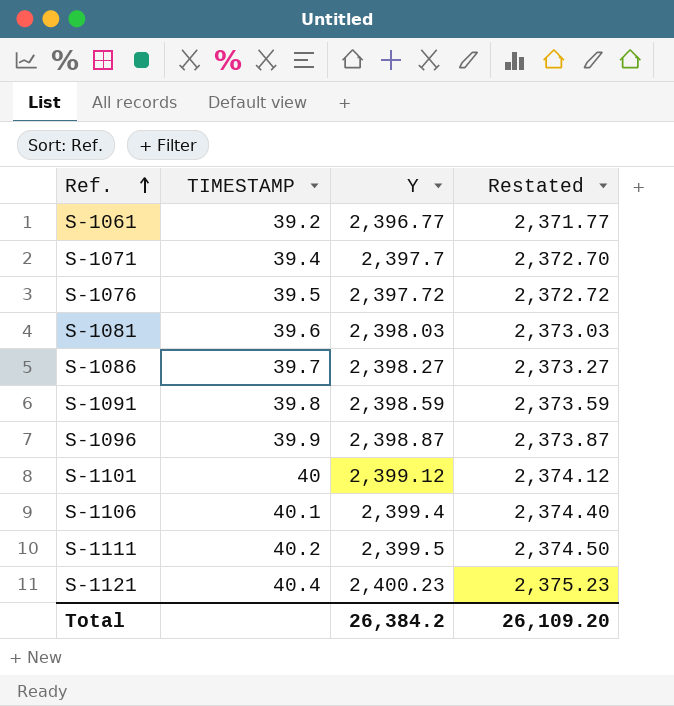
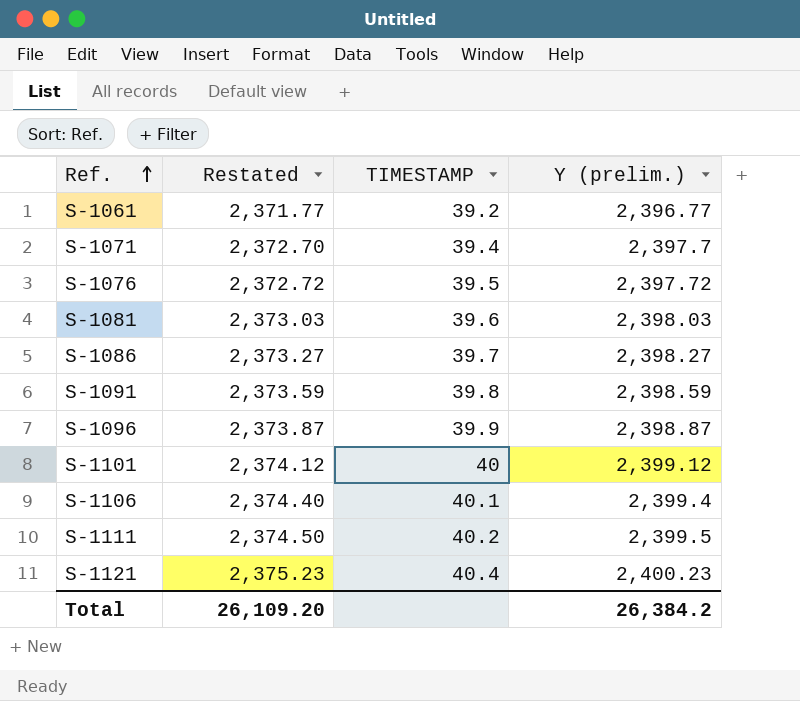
column Restated | position: 4 -> 2
column name: Y -> Y (prelim.)

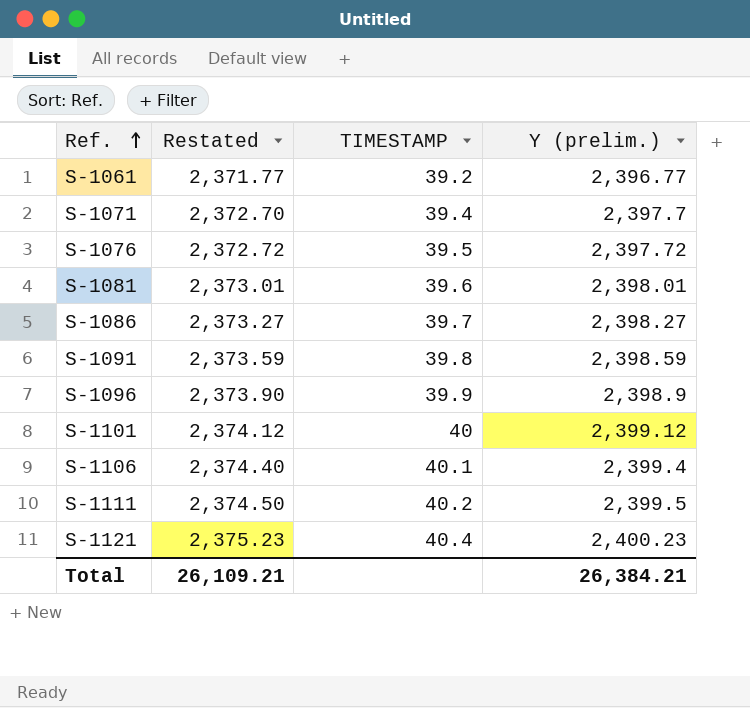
S-1081 | Restated: 2,373.03 -> 2,373.01
S-1081 | Y (prelim.): 2,398.03 -> 2,398.01
S-1096 | Restated: 2,373.87 -> 2,373.90
S-1096 | Y (prelim.): 2,398.87 -> 2,398.9
Total | Restated: 26,109.20 -> 26,109.21
Total | Y (prelim.): 26,384.2 -> 26,384.21

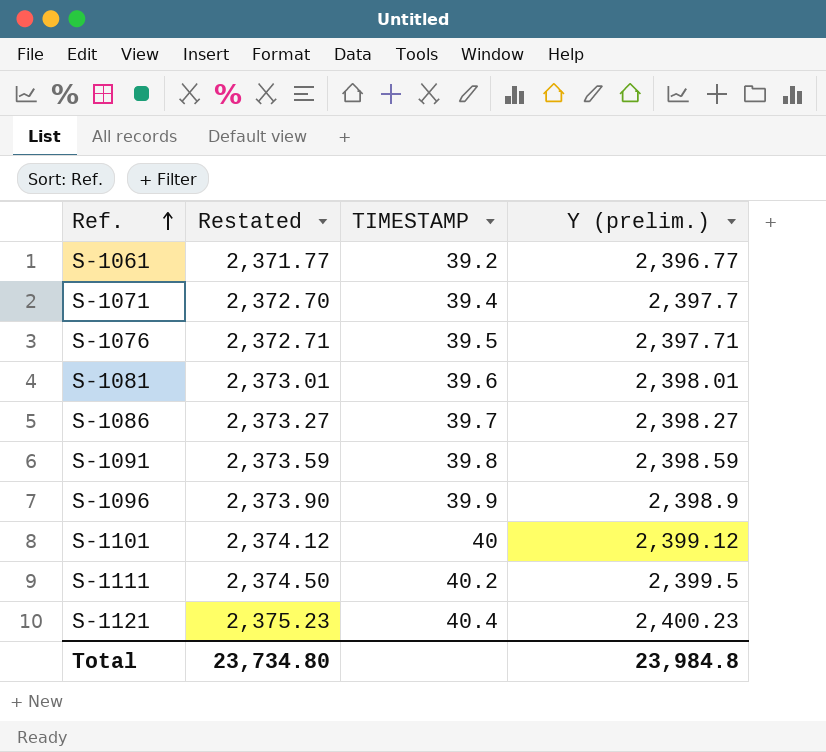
row S-1106: 2,374.40 | 40.1 | 2,399.4 -> none
S-1076 | Restated: 2,372.72 -> 2,372.71
S-1076 | Y (prelim.): 2,397.72 -> 2,397.71
Total | Restated: 26,109.21 -> 23,734.80
Total | Y (prelim.): 26,384.21 -> 23,984.8

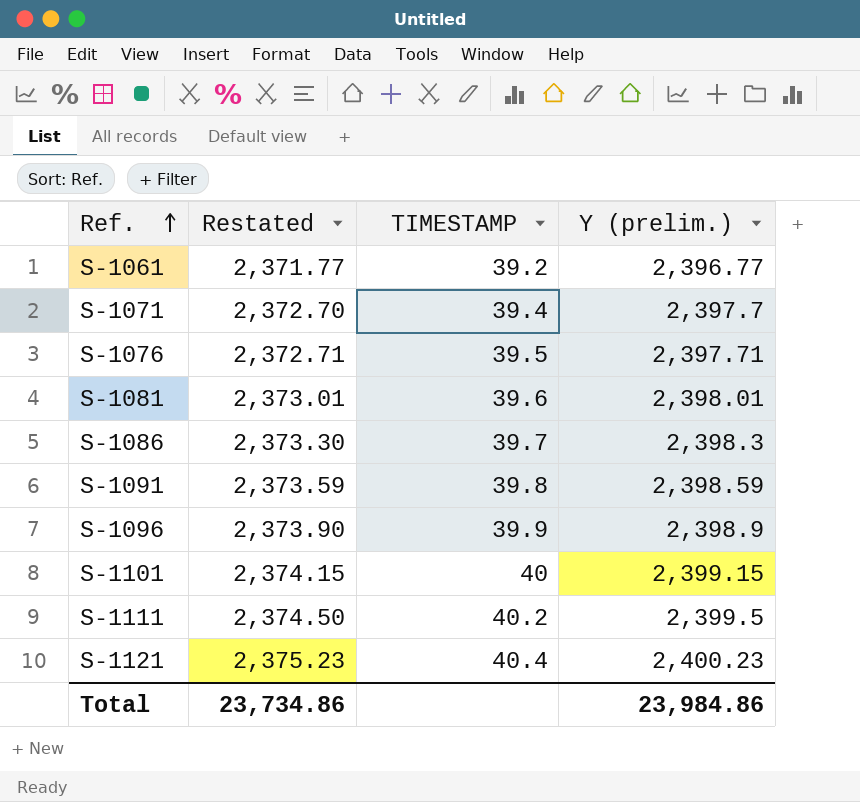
S-1086 | Restated: 2,373.27 -> 2,373.30
S-1086 | Y (prelim.): 2,398.27 -> 2,398.3
S-1101 | Restated: 2,374.12 -> 2,374.15
S-1101 | Y (prelim.): 2,399.12 -> 2,399.15
Total | Restated: 23,734.80 -> 23,734.86
Total | Y (prelim.): 23,984.8 -> 23,984.86

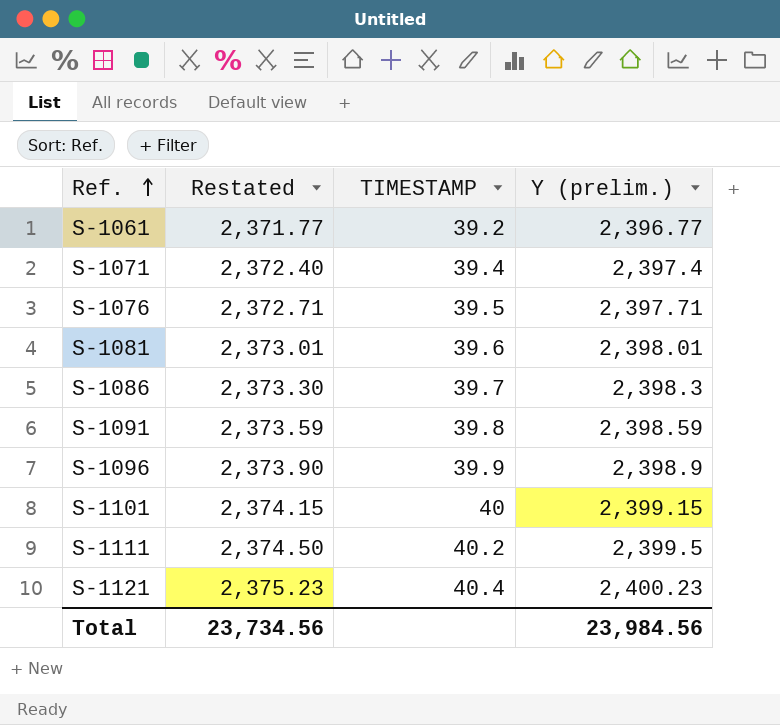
S-1071 | Restated: 2,372.70 -> 2,372.40
S-1071 | Y (prelim.): 2,397.7 -> 2,397.4
Total | Restated: 23,734.86 -> 23,734.56
Total | Y (prelim.): 23,984.86 -> 23,984.56

